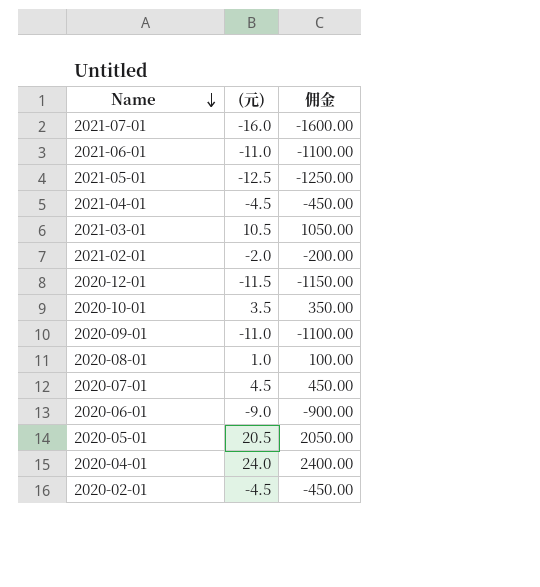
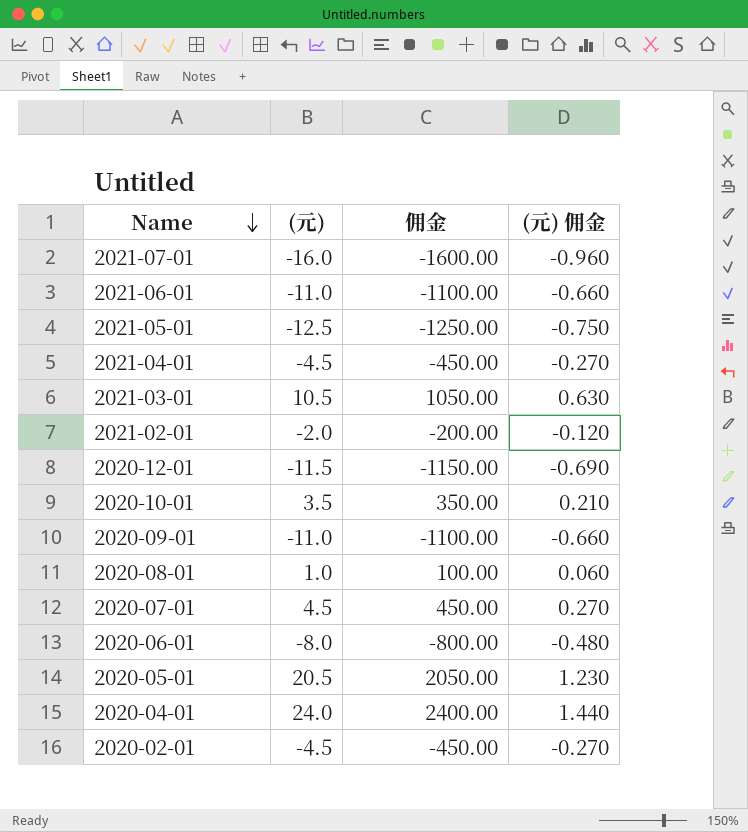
column (元) 佣金 | formula: none -> [(元)] * 0.06
2020-06-01 | (元): -9.0 -> -8.0
2020-06-01 | 佣金: -900.00 -> -800.00

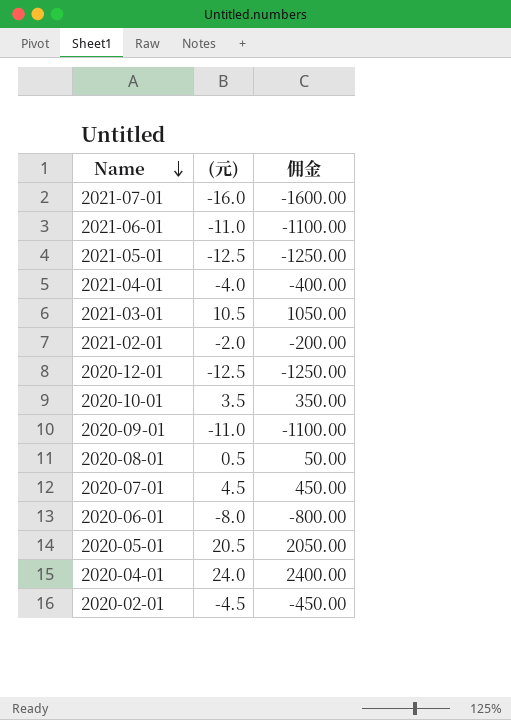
column (元) 佣金 | formula: [(元)] * 0.06 -> none
2021-04-01 | (元): -4.5 -> -4.0
2021-04-01 | 佣金: -450.00 -> -400.00
2020-12-01 | (元): -11.5 -> -12.5
2020-12-01 | 佣金: -1150.00 -> -1250.00
2020-08-01 | (元): 1.0 -> 0.5
2020-08-01 | 佣金: 100.00 -> 50.00

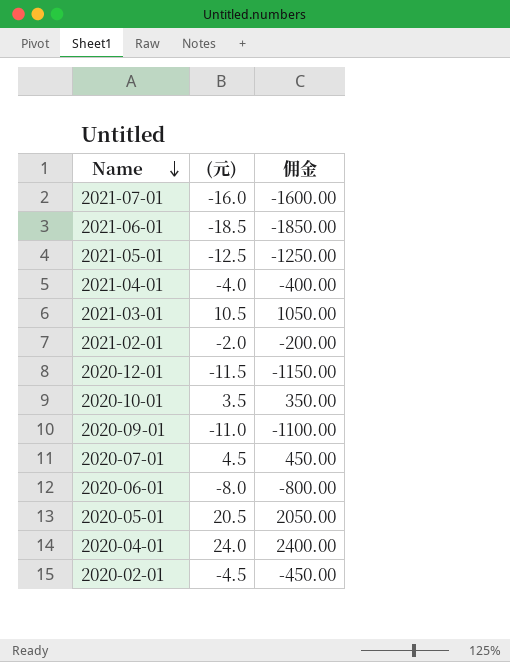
row 2020-08-01: 0.5 | 50.00 -> none
2021-06-01 | (元): -11.0 -> -18.5
2021-06-01 | 佣金: -1100.00 -> -1850.00
2020-12-01 | (元): -12.5 -> -11.5
2020-12-01 | 佣金: -1250.00 -> -1150.00

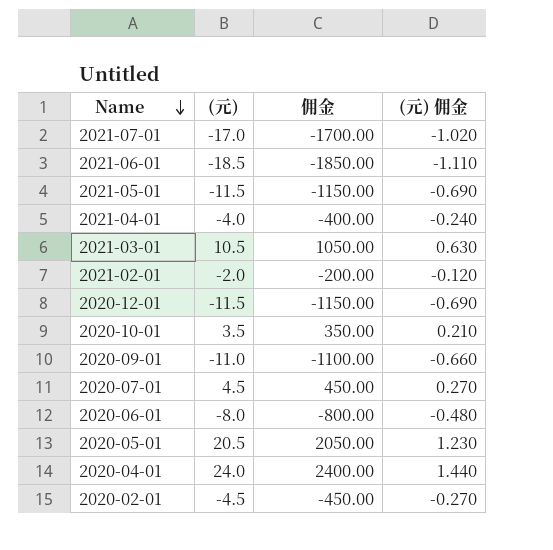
column (元) 佣金 | formula: none -> [(元)] * 0.06
2021-07-01 | (元): -16.0 -> -17.0
2021-07-01 | 佣金: -1600.00 -> -1700.00
2021-05-01 | (元): -12.5 -> -11.5
2021-05-01 | 佣金: -1250.00 -> -1150.00

